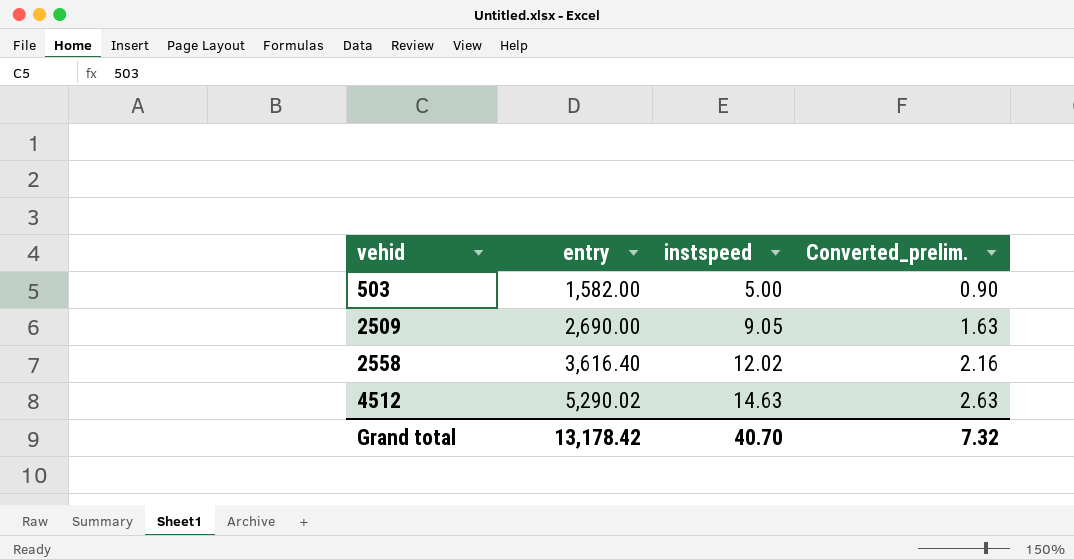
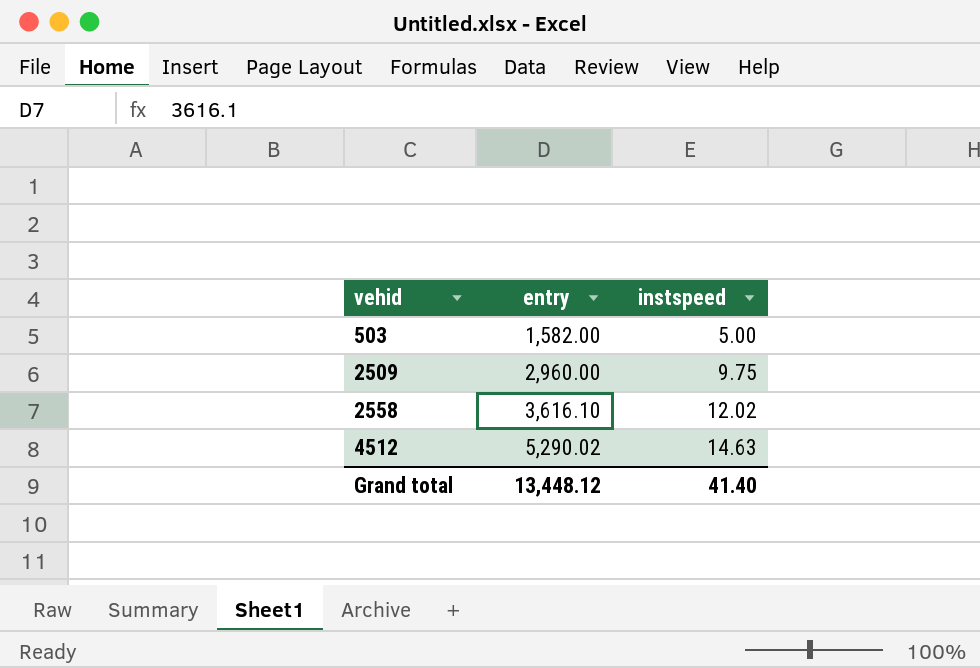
column Converted_prelim. | formula: [instspeed] * 0.18 -> none
2509 | entry: 2,690.00 -> 2,960.00
2509 | instspeed: 9.05 -> 9.75
2558 | entry: 3,616.40 -> 3,616.10
Grand total | entry: 13,178.42 -> 13,448.12
Grand total | instspeed: 40.70 -> 41.40

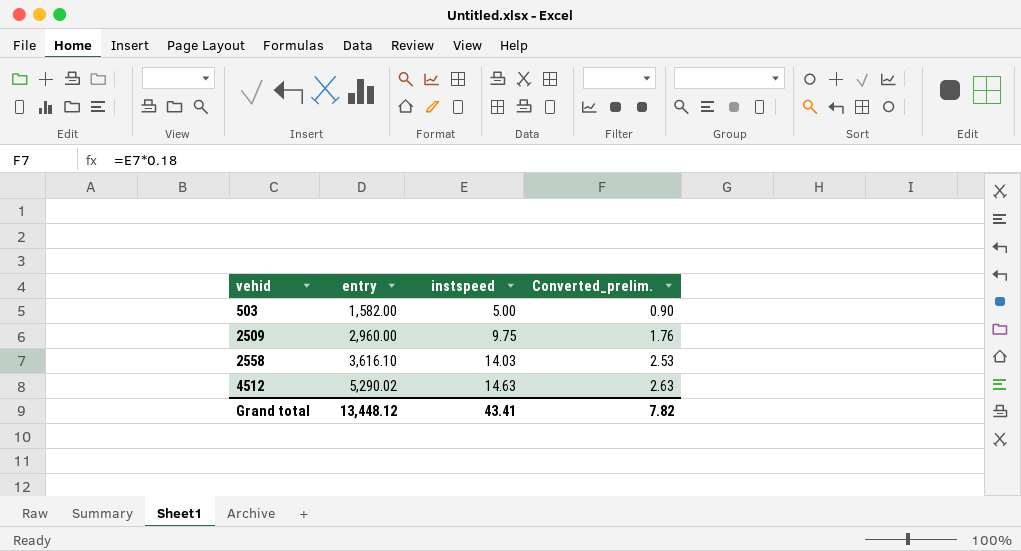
column Converted_prelim. | formula: none -> [instspeed] * 0.18
2558 | instspeed: 12.02 -> 14.03
Grand total | instspeed: 41.40 -> 43.41

